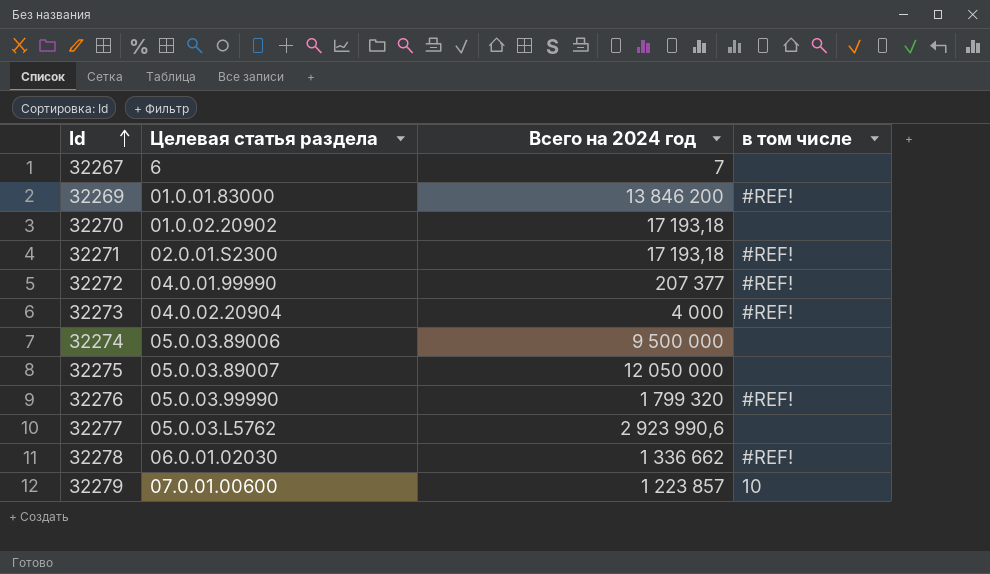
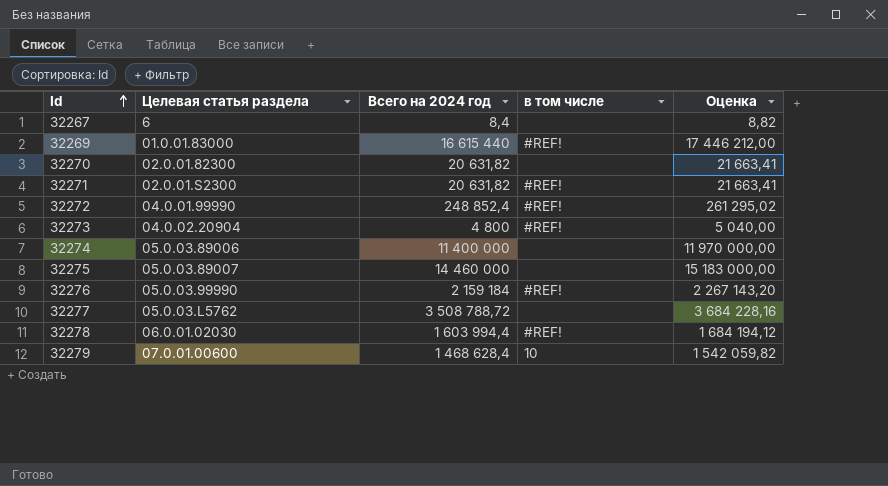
column Оценка | formula: none -> [Всего на 2024 год] * 1,05
32267 | Всего на 2024 год: 7 -> 8,4
32269 | Всего на 2024 год: 13 846 200 -> 16 615 440
32270 | Целевая статья раздела: 01.0.02.20902 -> 02.0.01.82300
32270 | Всего на 2024 год: 17 193,18 -> 20 631,82
32271 | Всего на 2024 год: 17 193,18 -> 20 631,82
32272 | Всего на 2024 год: 207 377 -> 248 852,4
32273 | Всего на 2024 год: 4 000 -> 4 800
32274 | Всего на 2024 год: 9 500 000 -> 11 400 000
32275 | Всего на 2024 год: 12 050 000 -> 14 460 000
32276 | Всего на 2024 год: 1 799 320 -> 2 159 184
32277 | Всего на 2024 год: 2 923 990,6 -> 3 508 788,72
32278 | Всего на 2024 год: 1 336 662 -> 1 603 994,4
32279 | Всего на 2024 год: 1 223 857 -> 1 468 628,4

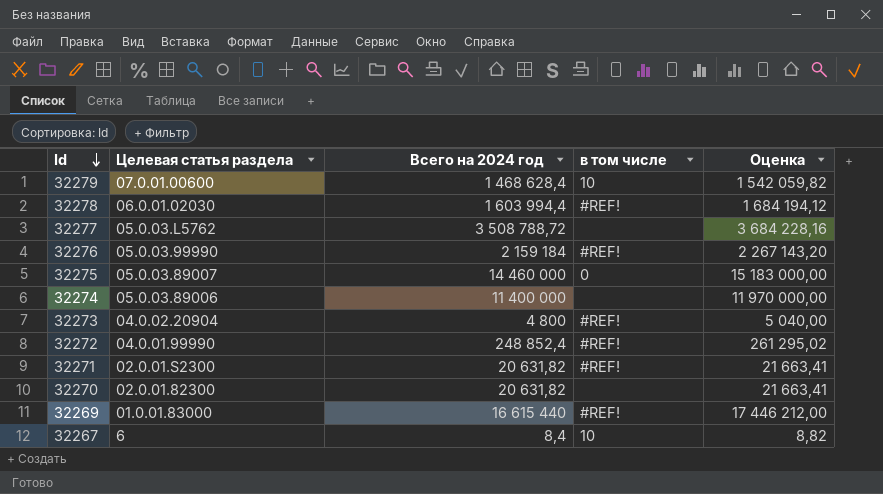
row order: Id ascending -> Id descending
32275 | в том числе: none -> 0
32267 | в том числе: none -> 10

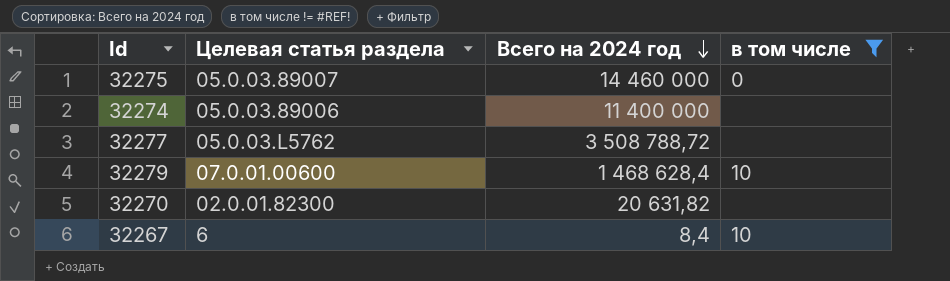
filter: none -> в том числе != #REF!
row order: Id descending -> Всего на 2024 год descending
column Оценка | formula: [Всего на 2024 год] * 1,05 -> none

